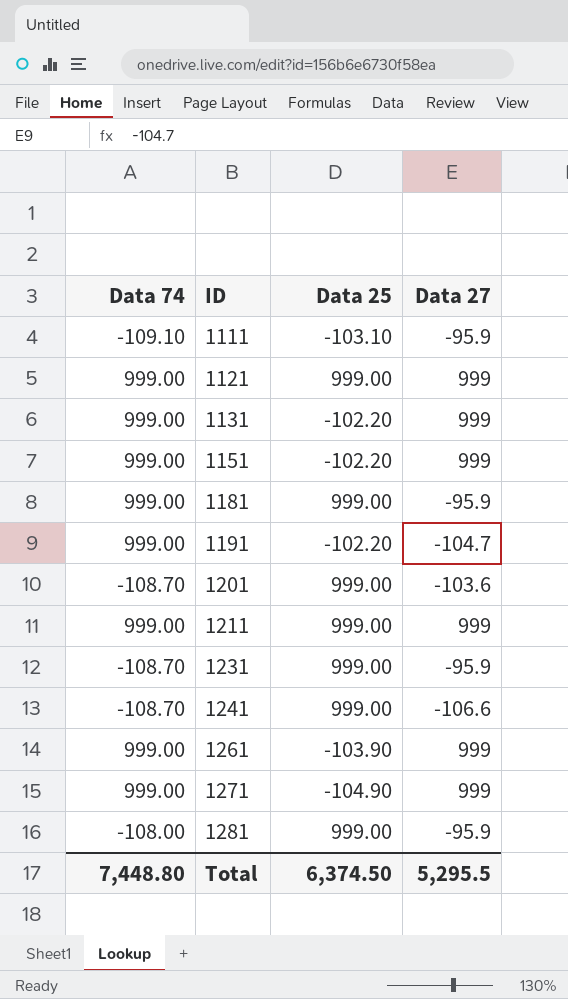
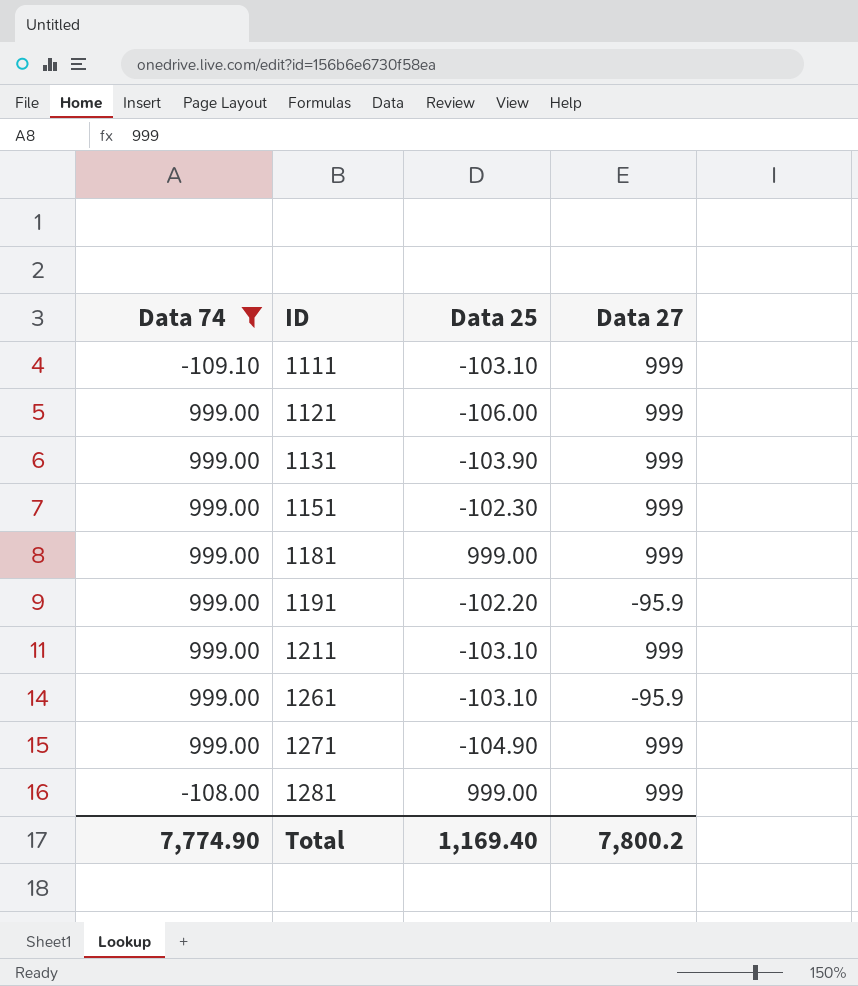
filter: none -> Data 74 != -108.70
1111 | Data 27: -95.9 -> 999
1121 | Data 25: 999.00 -> -106.00
1131 | Data 25: -102.20 -> -103.90
1151 | Data 25: -102.20 -> -102.30
1181 | Data 27: -95.9 -> 999
1191 | Data 27: -104.7 -> -95.9
1211 | Data 25: 999.00 -> -103.10
1261 | Data 25: -103.90 -> -103.10
1261 | Data 27: 999 -> -95.9
1281 | Data 27: -95.9 -> 999
Total | Data 74: 7,448.80 -> 7,774.90
Total | Data 25: 6,374.50 -> 1,169.40
Total | Data 27: 5,295.5 -> 7,800.2

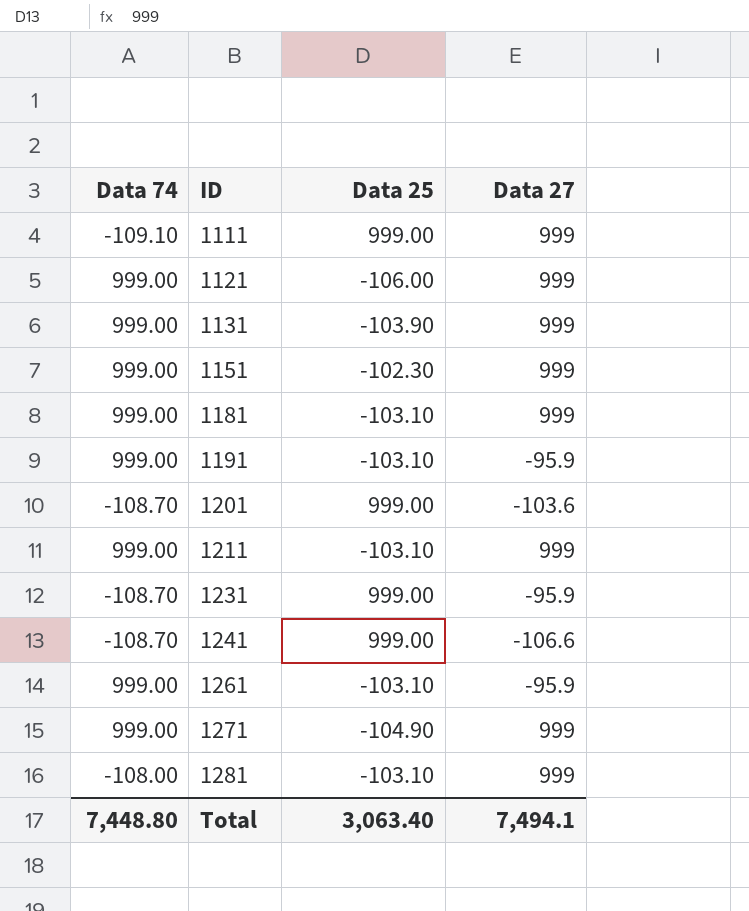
filter: Data 74 != -108.70 -> none
1111 | Data 25: -103.10 -> 999.00
1181 | Data 25: 999.00 -> -103.10
1191 | Data 25: -102.20 -> -103.10
1281 | Data 25: 999.00 -> -103.10
Total | Data 74: 7,774.90 -> 7,448.80
Total | Data 25: 1,169.40 -> 3,063.40
Total | Data 27: 7,800.2 -> 7,494.1

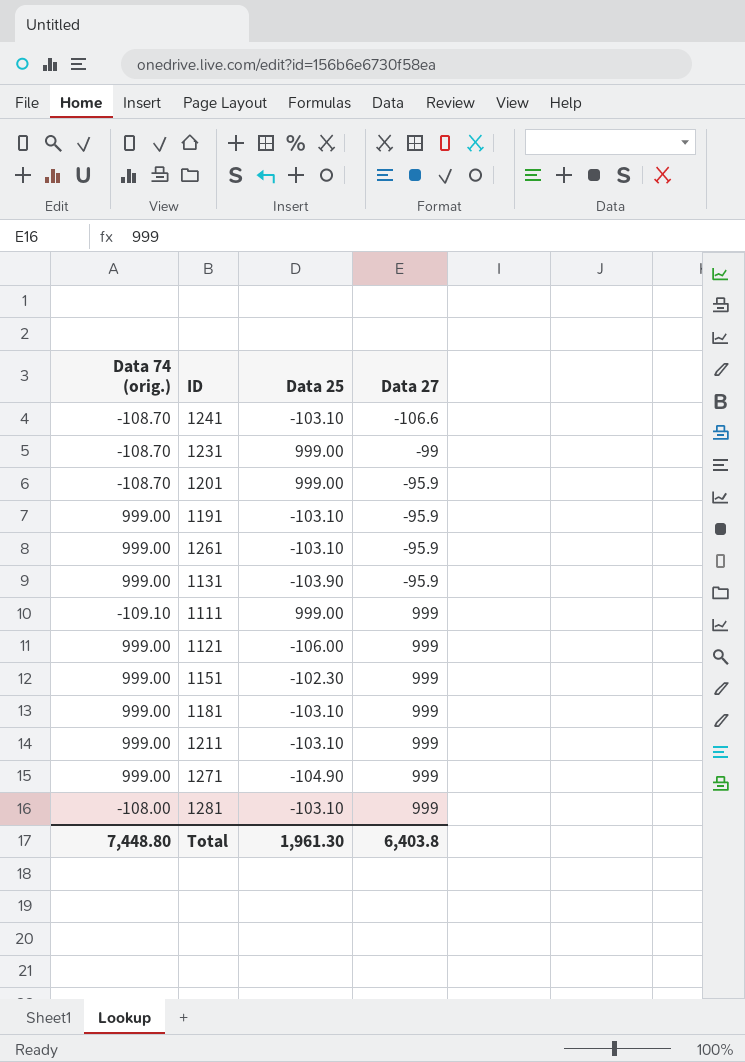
row order: ID ascending -> Data 27 ascending
column name: Data 74 -> Data 74 (orig.)
1241 | Data 25: 999.00 -> -103.10
1231 | Data 27: -95.9 -> -99
1201 | Data 27: -103.6 -> -95.9
1131 | Data 27: 999 -> -95.9
Total | Data 25: 3,063.40 -> 1,961.30
Total | Data 27: 7,494.1 -> 6,403.8

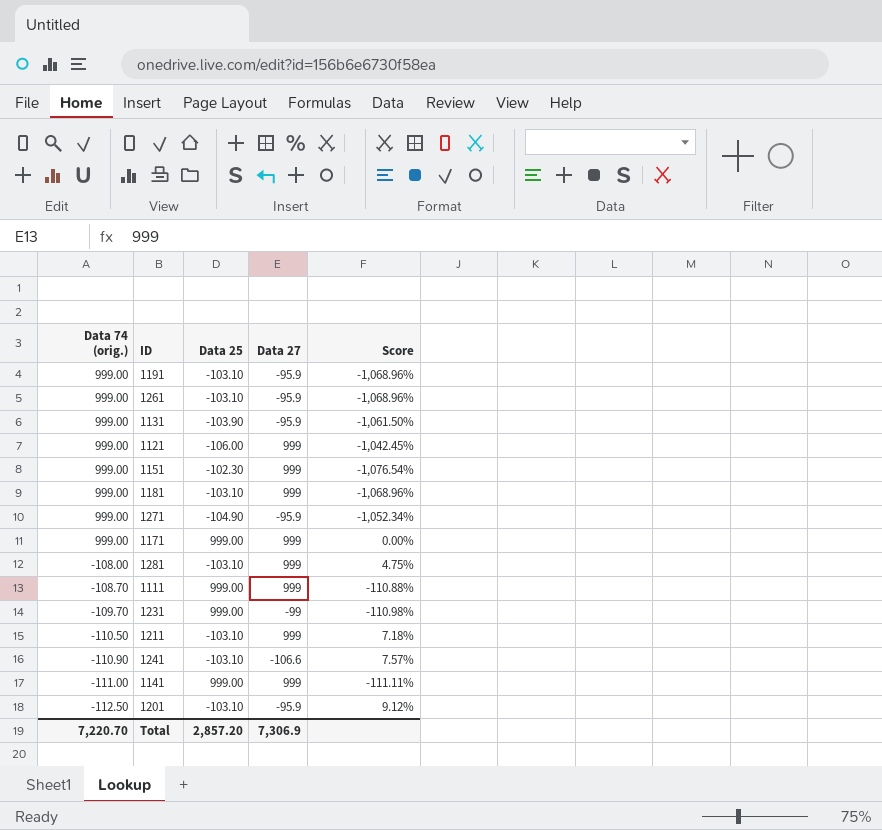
row order: Data 27 ascending -> Data 74 (orig.) descending
column Score | formula: none -> ([Data 74 (orig.)] - [Data 25]) / [Data 25]
1271 | Data 27: 999 -> -95.9
row 1171: none -> 999.00 | 999.00 | 999 | 0.00%
1111 | Data 74 (orig.): -109.10 -> -108.70
1231 | Data 74 (orig.): -108.70 -> -109.70
1211 | Data 74 (orig.): 999.00 -> -110.50
1241 | Data 74 (orig.): -108.70 -> -110.90
row 1141: none -> -111.00 | 999.00 | 999 | -111.11%
1201 | Data 74 (orig.): -108.70 -> -112.50
1201 | Data 25: 999.00 -> -103.10
Total | Data 74 (orig.): 7,448.80 -> 7,220.70
Total | Data 25: 1,961.30 -> 2,857.20
Total | Data 27: 6,403.8 -> 7,306.9

